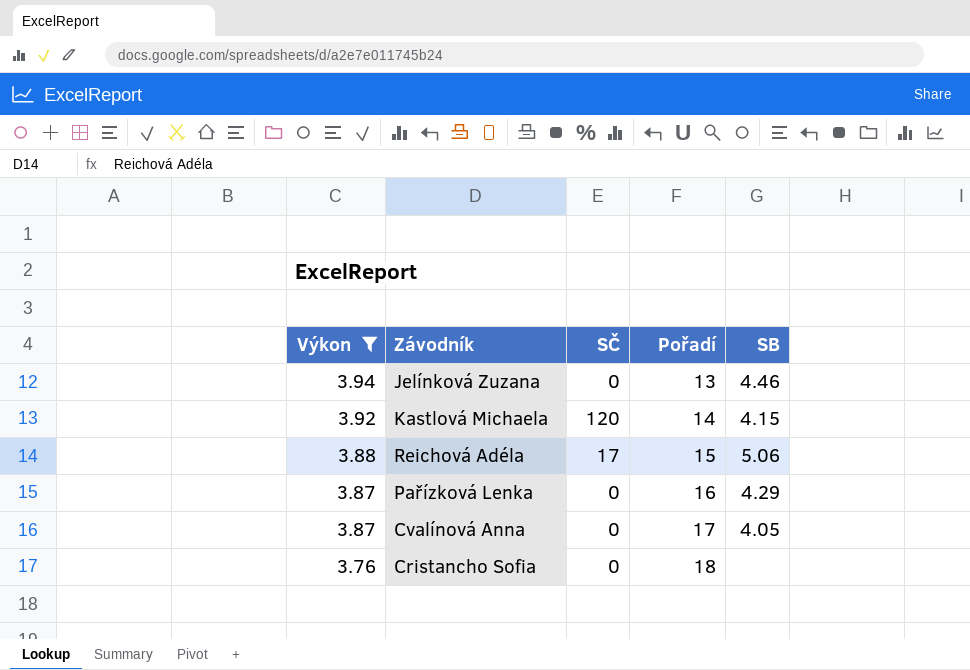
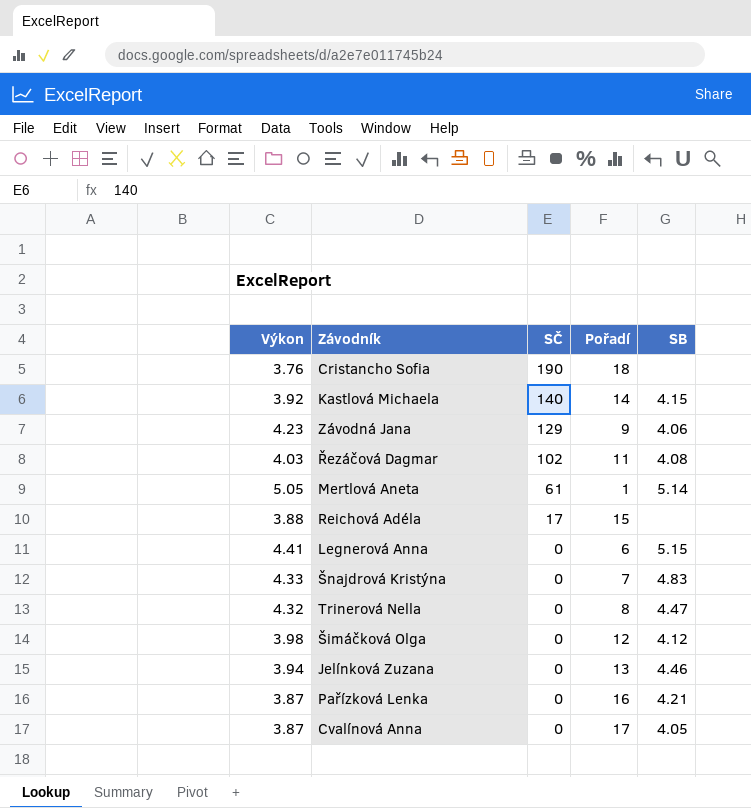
filter: Výkon <= 3.94 -> none
row order: Výkon descending -> SČ descending
Cristancho Sofia | SČ: 0 -> 190
Kastlová Michaela | SČ: 120 -> 140
Reichová Adéla | SB: 5.06 -> none
Pařízková Lenka | SB: 4.29 -> 4.21

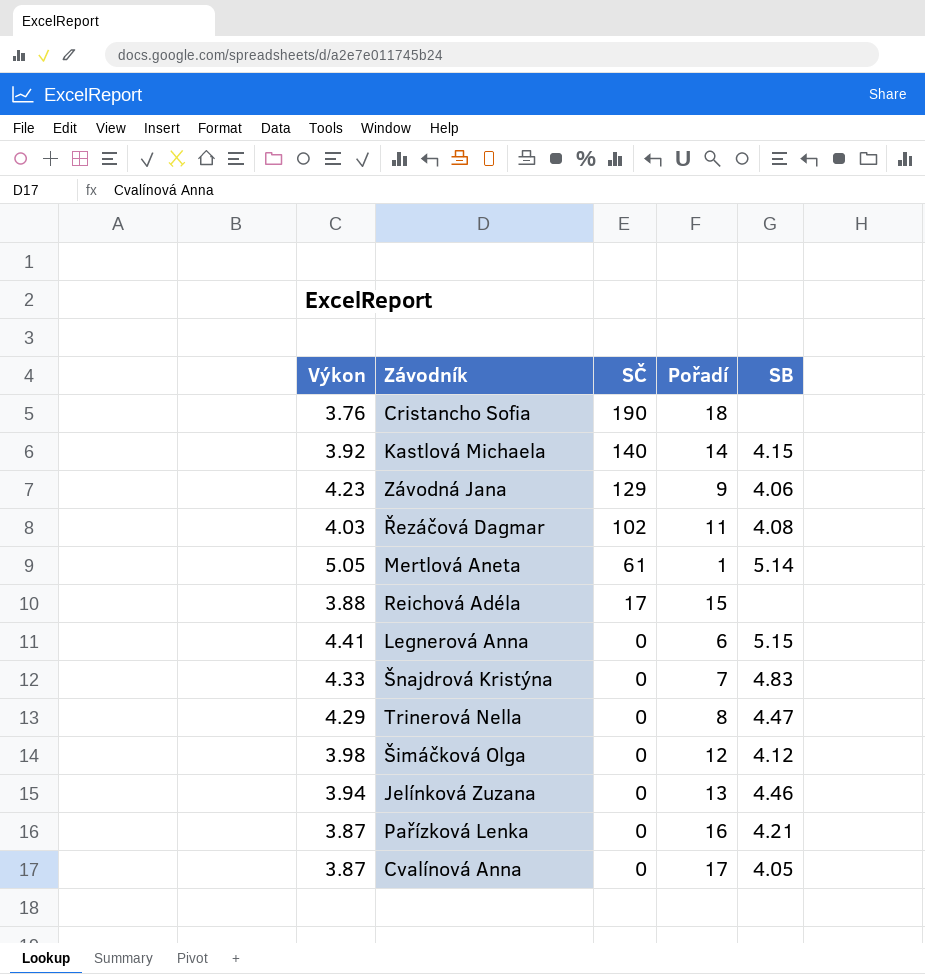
Trinerová Nella | Výkon: 4.32 -> 4.29

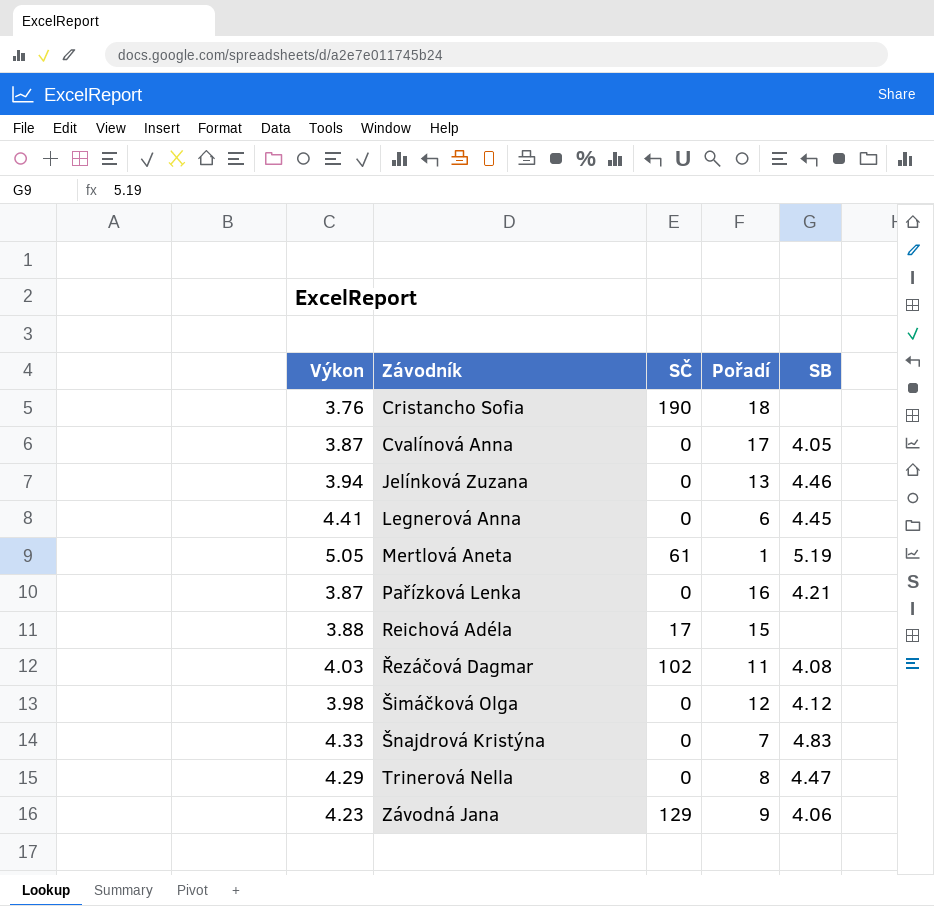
row order: SČ descending -> Závodník ascending
row Kastlová Michaela: 3.92 | 140 | 14 | 4.15 -> none
Legnerová Anna | SB: 5.15 -> 4.45
Mertlová Aneta | SB: 5.14 -> 5.19

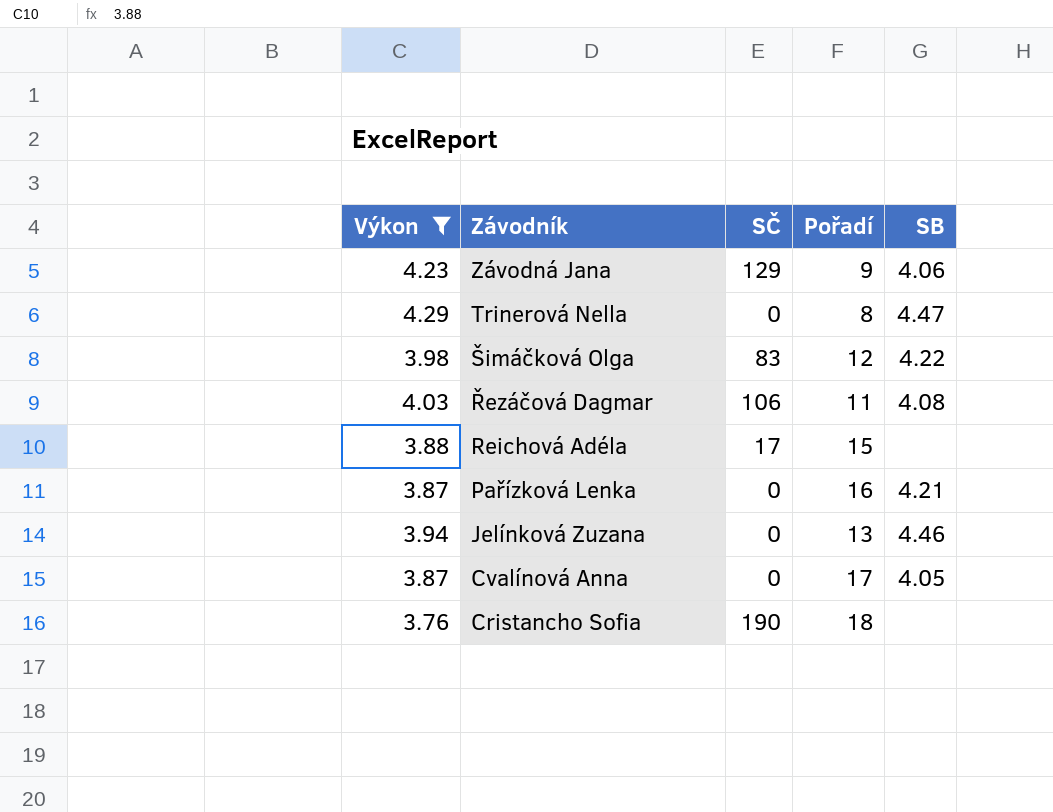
filter: none -> Výkon <= 4.29
row order: Závodník ascending -> Závodník descending
Šimáčková Olga | SČ: 0 -> 83
Šimáčková Olga | SB: 4.12 -> 4.22
Řezáčová Dagmar | SČ: 102 -> 106

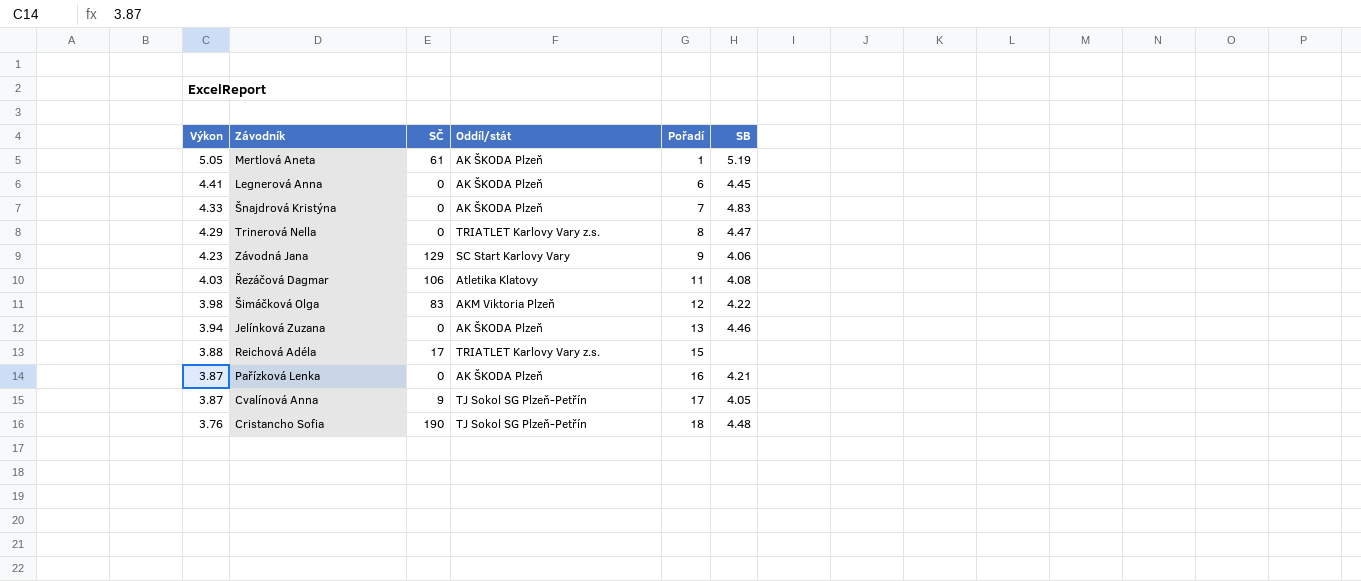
filter: Výkon <= 4.29 -> none
row order: Závodník descending -> Výkon descending
column Oddíl/stát | position: none -> 4
Cvalínová Anna | SČ: 0 -> 9
Cristancho Sofia | SB: none -> 4.48

